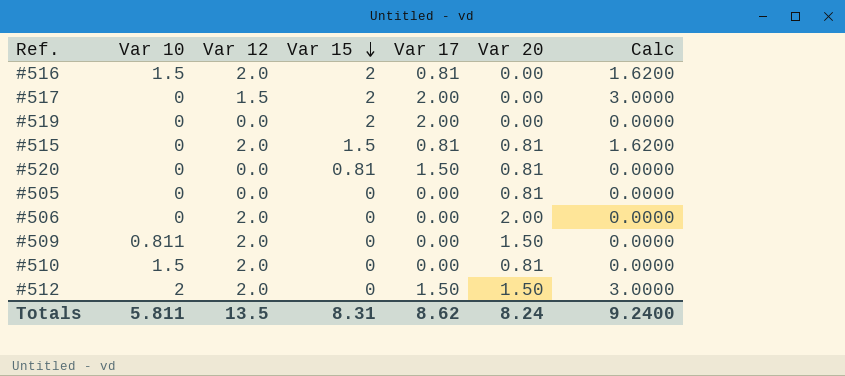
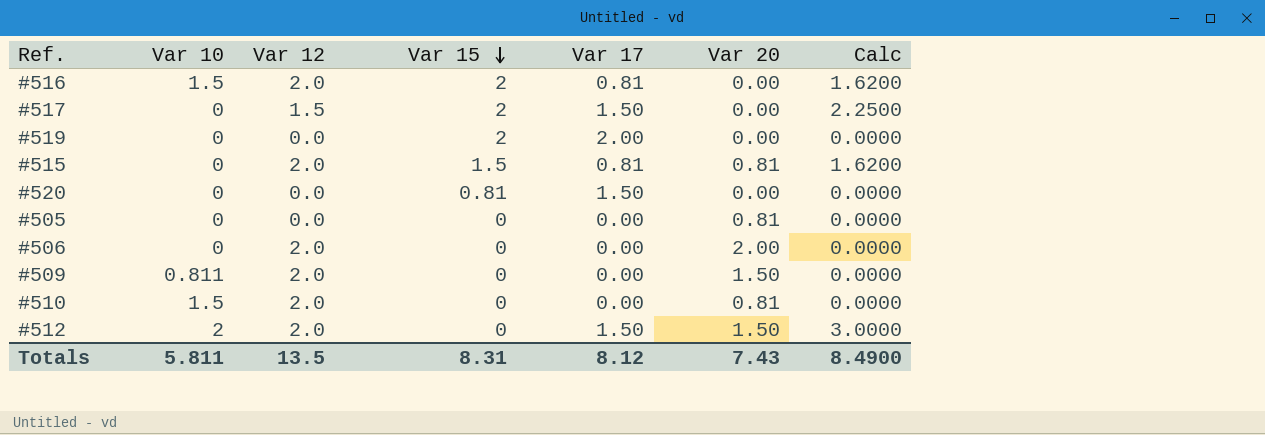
#517 | Var 17: 2.00 -> 1.50
#517 | Calc: 3.0000 -> 2.2500
#520 | Var 20: 0.81 -> 0.00
Totals | Var 17: 8.62 -> 8.12
Totals | Var 20: 8.24 -> 7.43
Totals | Calc: 9.2400 -> 8.4900

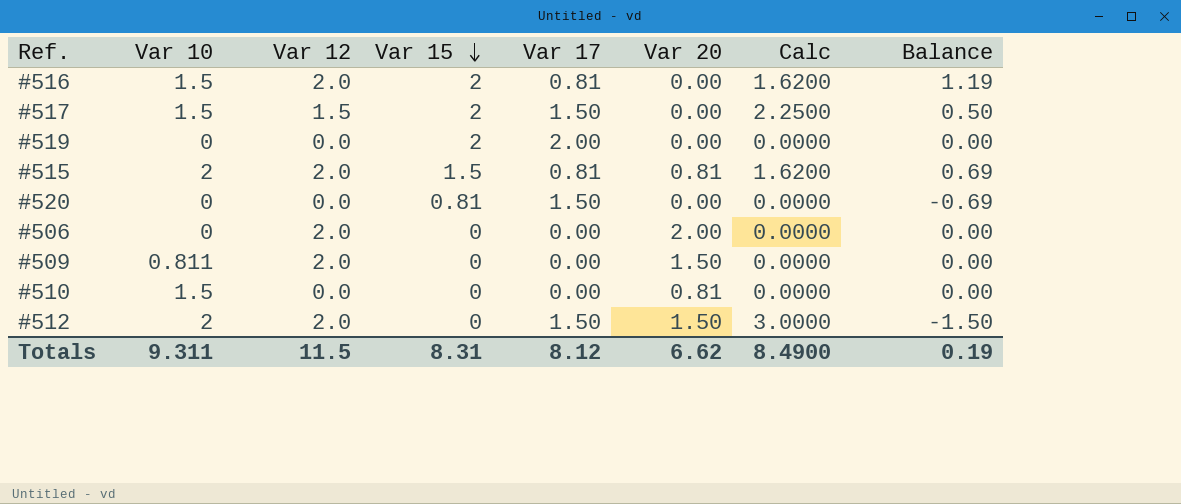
column Balance | formula: none -> [Var 15] - [Var 17]
row #505: 0 | 0.0 | 0 | 0.00 | 0.81 | 0.0000 -> none
#517 | Var 10: 0 -> 1.5
#515 | Var 10: 0 -> 2
#510 | Var 12: 2.0 -> 0.0
Totals | Var 10: 5.811 -> 9.311
Totals | Var 12: 13.5 -> 11.5
Totals | Var 20: 7.43 -> 6.62

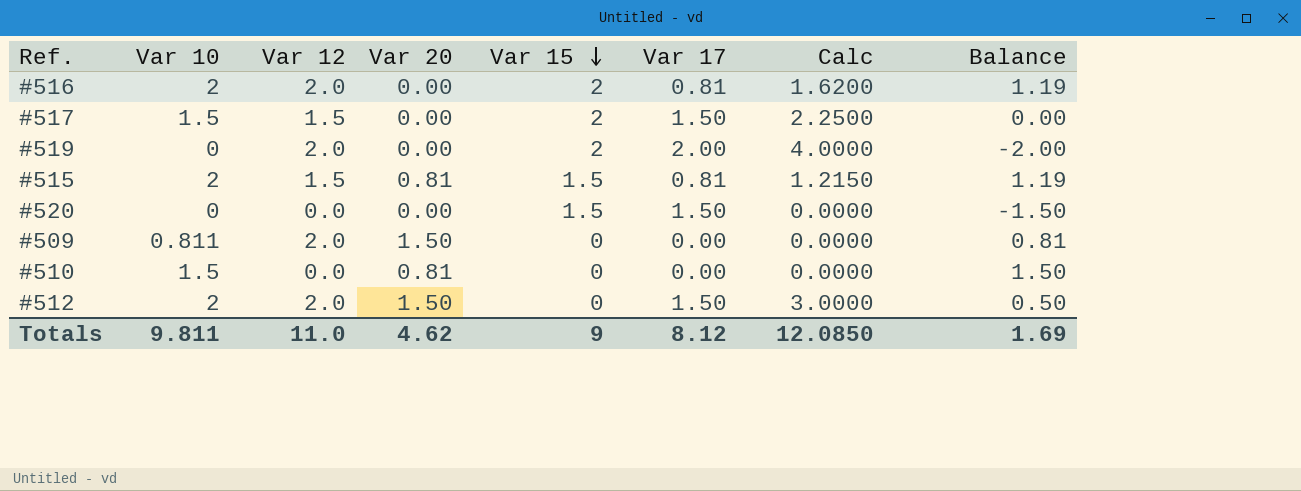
column Var 20 | position: 6 -> 4
column Balance | formula: [Var 15] - [Var 17] -> [Var 10] - [Var 17]
row #506: 0 | 2.0 | 0 | 0.00 | 2.00 | 0.0000 | 0.00 -> none
#516 | Var 10: 1.5 -> 2
#519 | Var 12: 0.0 -> 2.0
#519 | Calc: 0.0000 -> 4.0000
#515 | Var 12: 2.0 -> 1.5
#515 | Calc: 1.6200 -> 1.2150
#520 | Var 15: 0.81 -> 1.5
Totals | Var 10: 9.311 -> 9.811
Totals | Var 12: 11.5 -> 11.0
Totals | Var 20: 6.62 -> 4.62
Totals | Var 15: 8.31 -> 9
Totals | Calc: 8.4900 -> 12.0850
Totals | Balance: 0.19 -> 1.69

